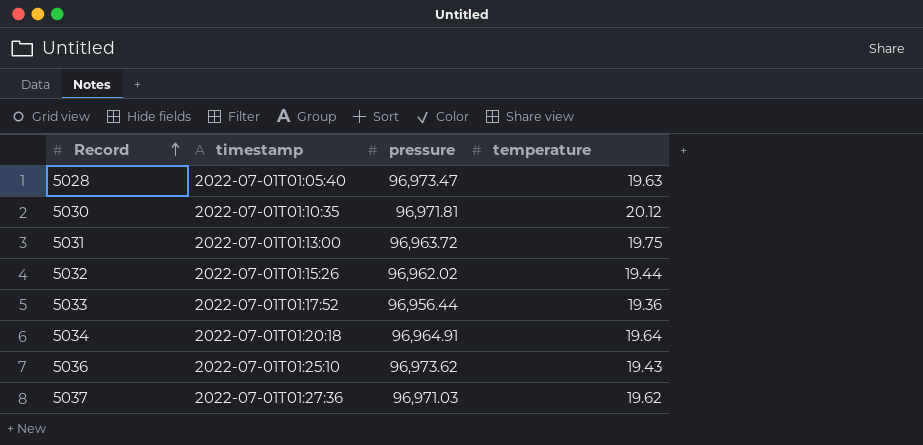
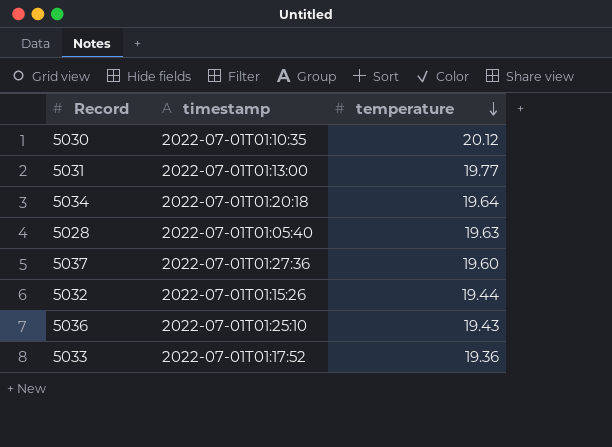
row order: Record ascending -> temperature descending
column pressure | position: 3 -> none
5031 | temperature: 19.75 -> 19.77
5037 | temperature: 19.62 -> 19.60

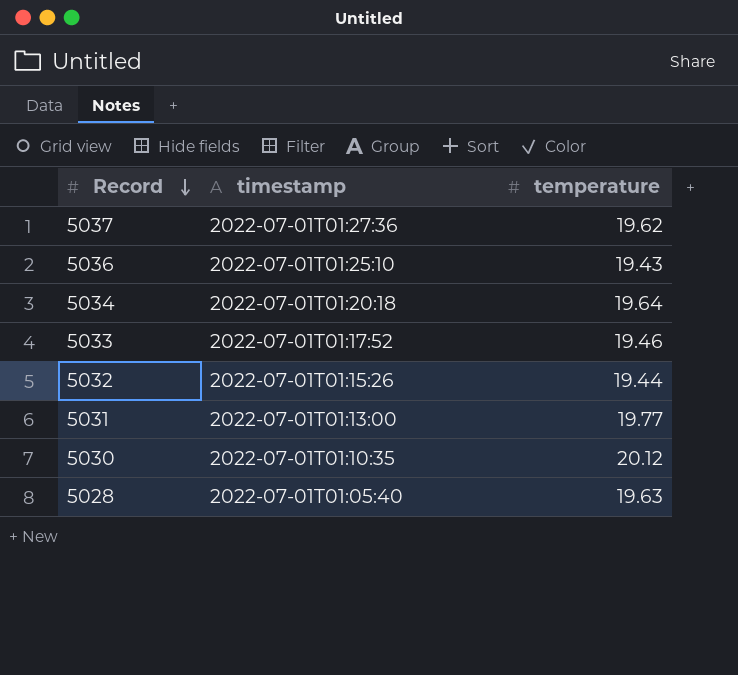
row order: temperature descending -> Record descending
5037 | temperature: 19.60 -> 19.62
5033 | temperature: 19.36 -> 19.46

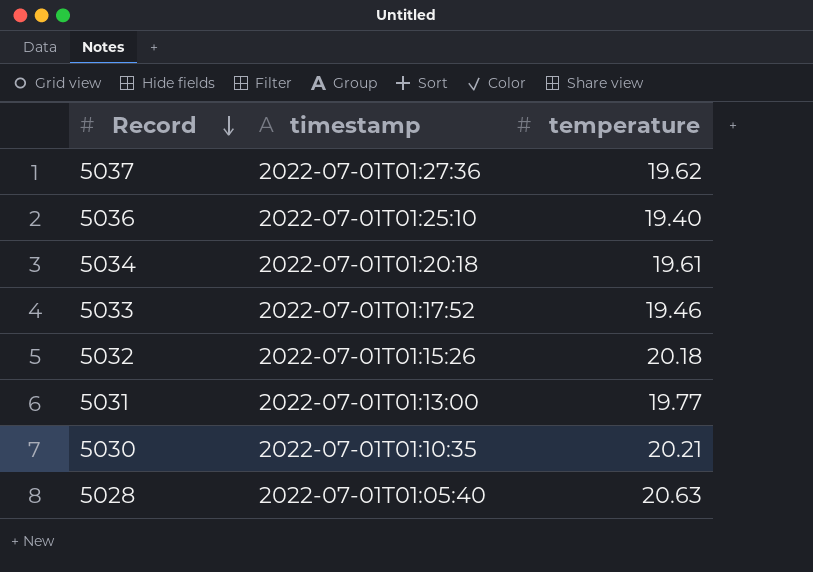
5036 | temperature: 19.43 -> 19.40
5034 | temperature: 19.64 -> 19.61
5032 | temperature: 19.44 -> 20.18
5030 | temperature: 20.12 -> 20.21
5028 | temperature: 19.63 -> 20.63

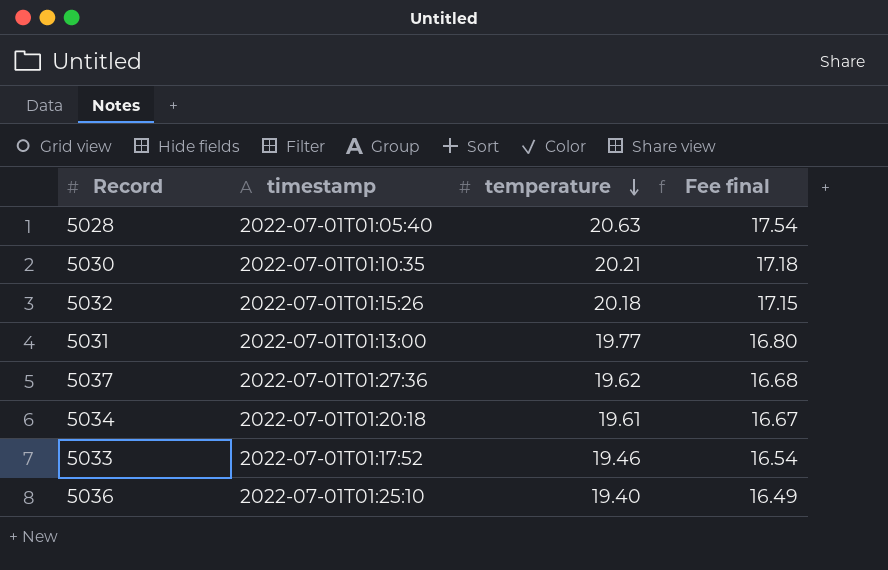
row order: Record descending -> temperature descending
column Fee final | formula: none -> [temperature] * 0.85

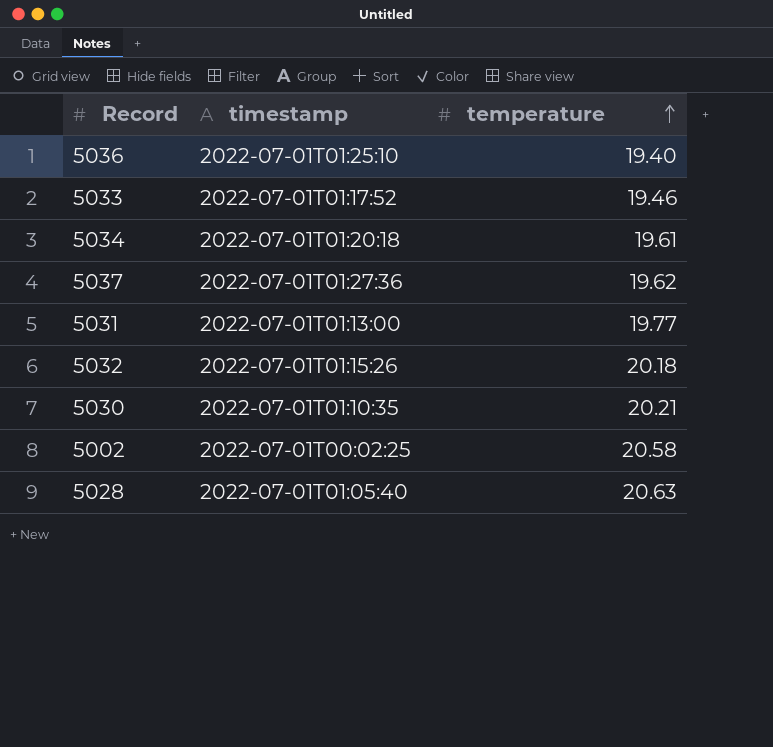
row order: temperature descending -> temperature ascending
column Fee final | formula: [temperature] * 0.85 -> none
row 5002: none -> 2022-07-01T00:02:25 | 20.58

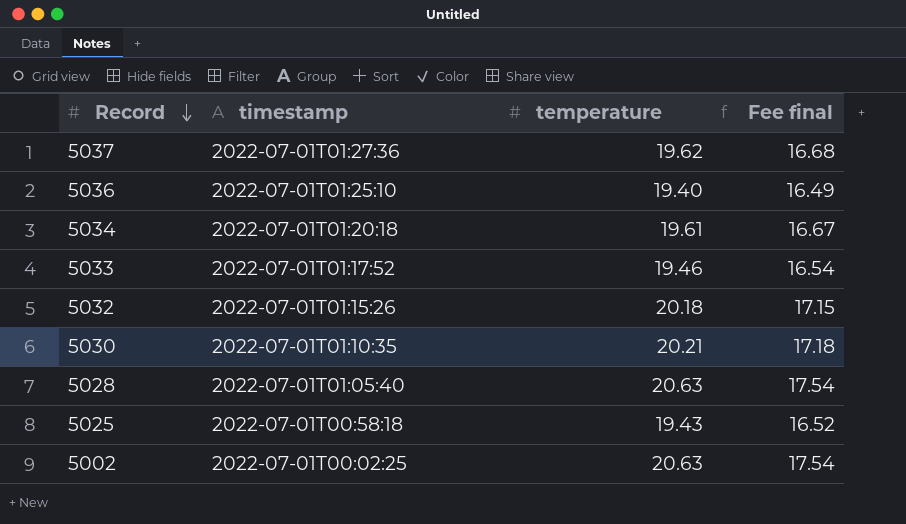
row order: temperature ascending -> Record descending
column Fee final | formula: none -> [temperature] * 0.85
row 5031: 2022-07-01T01:13:00 | 19.77 -> none
row 5025: none -> 2022-07-01T00:58:18 | 19.43 | 16.52
5002 | temperature: 20.58 -> 20.63

